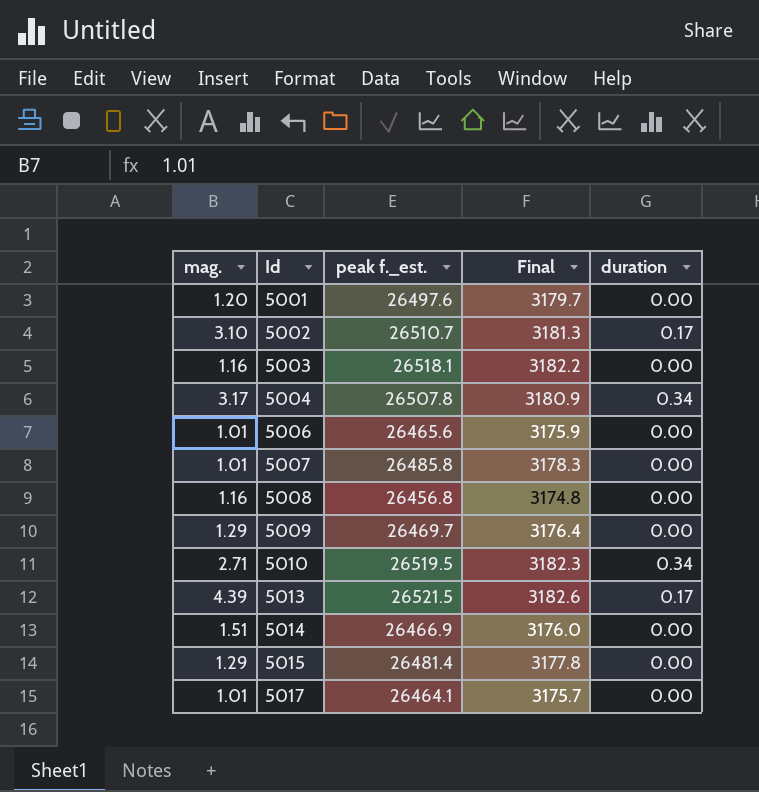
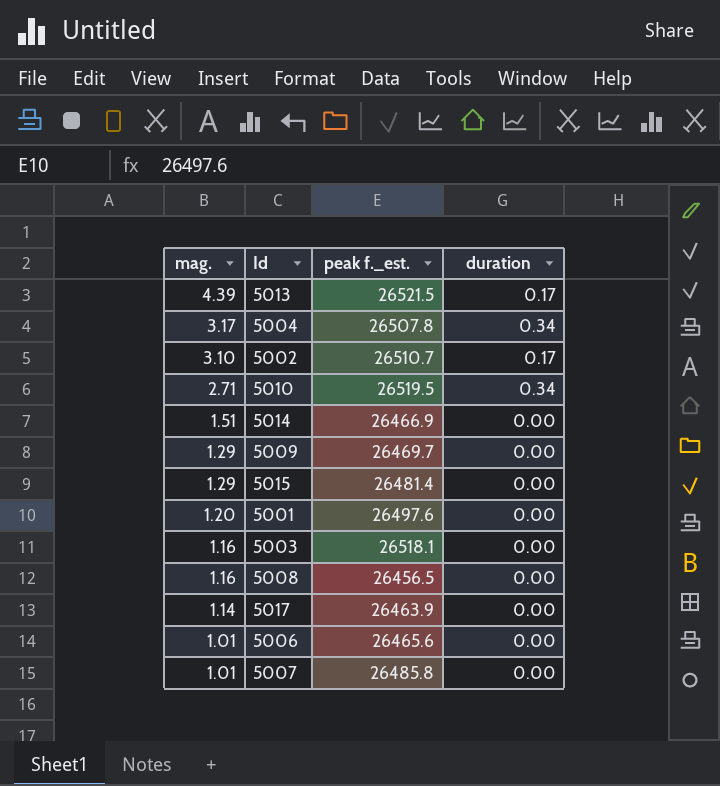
row order: Id ascending -> mag. descending
column Final | formula: [peak f._est.] * 0.12 -> none
5008 | peak f._est.: 26456.8 -> 26456.5
5017 | mag.: 1.01 -> 1.14
5017 | peak f._est.: 26464.1 -> 26463.9

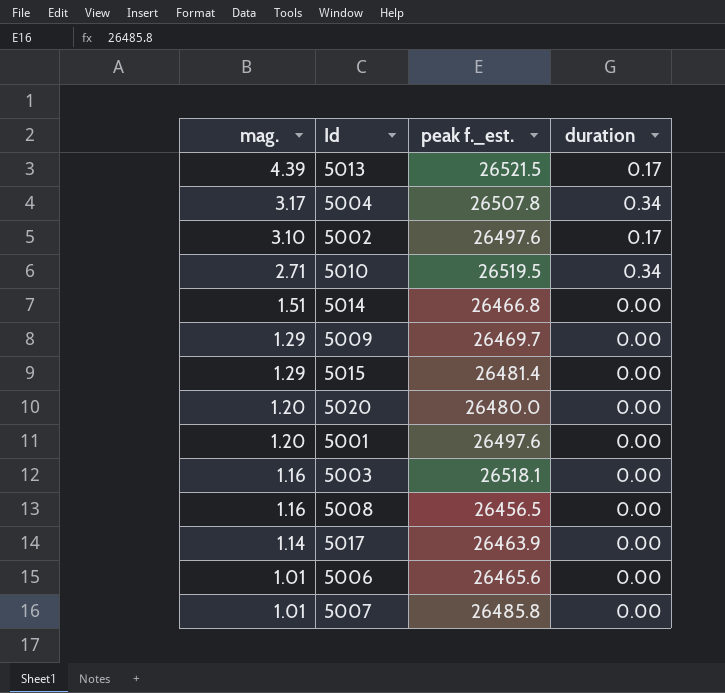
5002 | peak f._est.: 26510.7 -> 26497.6
5014 | peak f._est.: 26466.9 -> 26466.8
row 5020: none -> 1.20 | 26480.0 | 0.00

